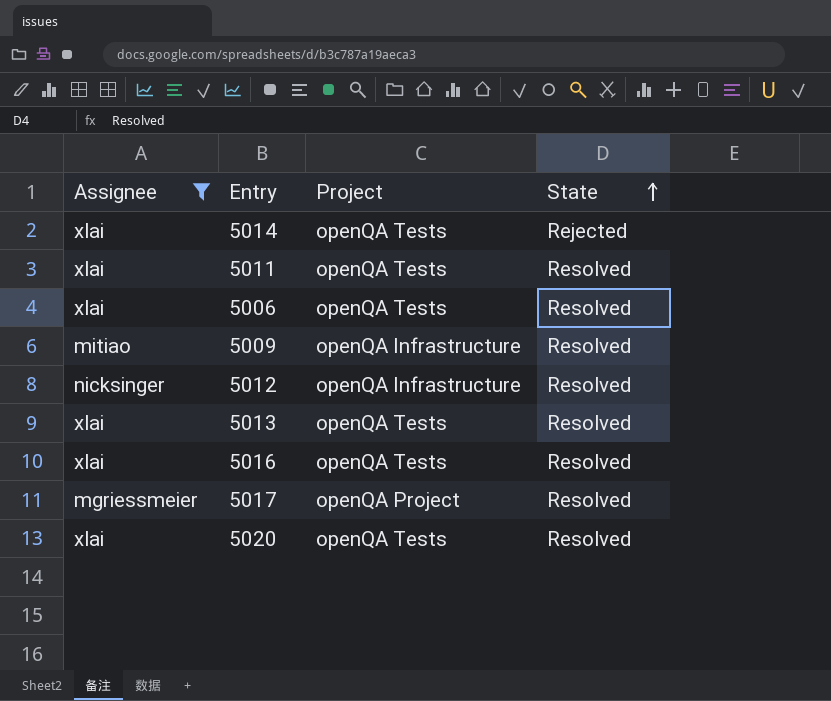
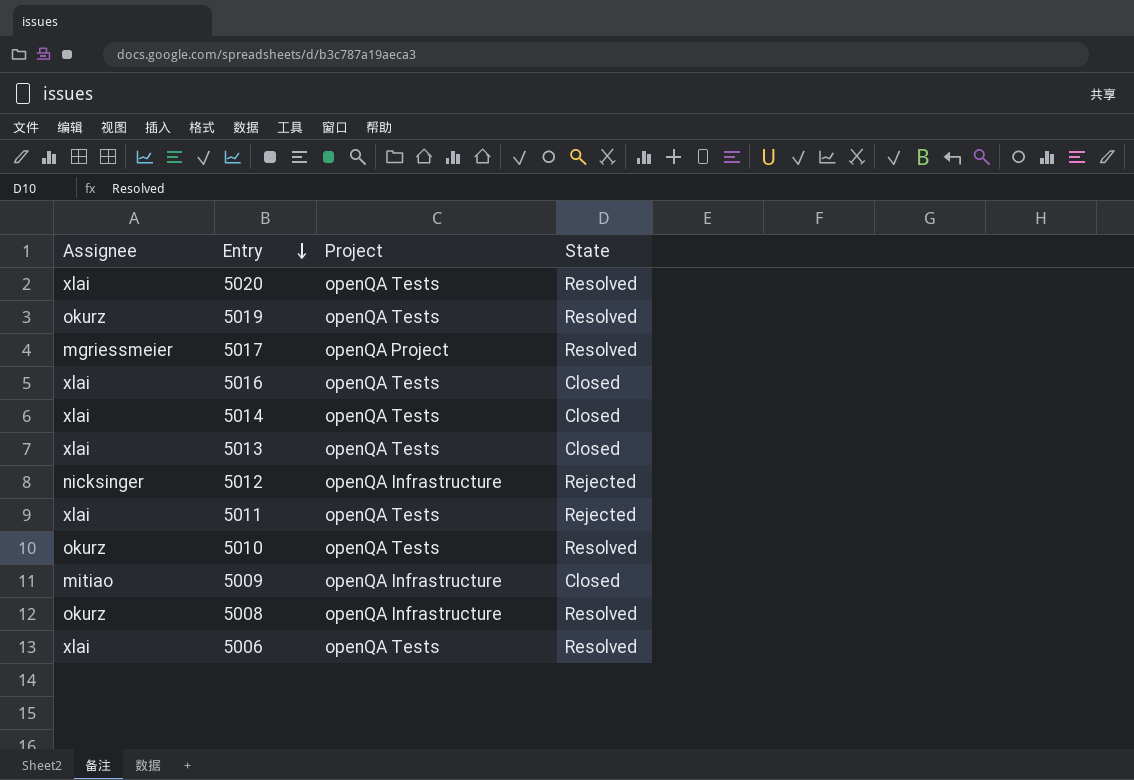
filter: Assignee != okurz -> none
row order: State ascending -> Entry descending
5016 | State: Resolved -> Closed
5014 | State: Rejected -> Closed
5013 | State: Resolved -> Closed
5012 | State: Resolved -> Rejected
5011 | State: Resolved -> Rejected
5009 | State: Resolved -> Closed

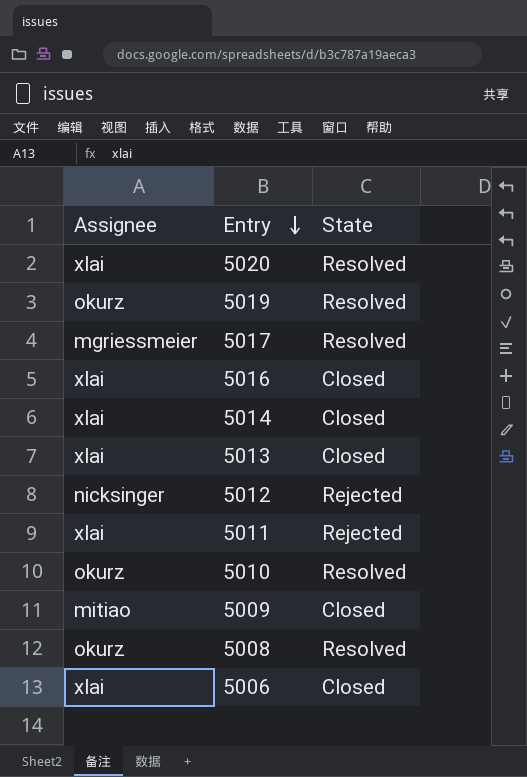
column Project | position: 3 -> none
5006 | State: Resolved -> Closed

